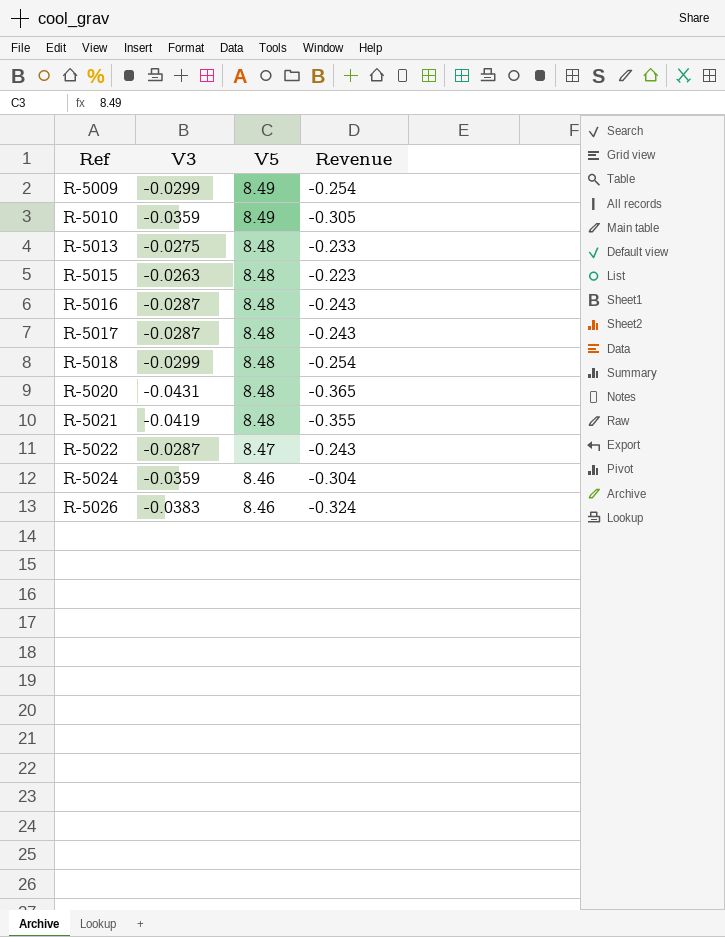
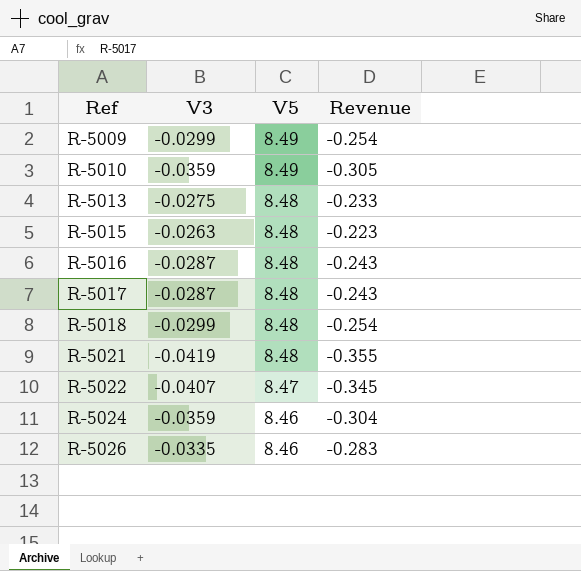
row R-5020: -0.0431 | 8.48 | -0.365 -> none
R-5022 | V3: -0.0287 -> -0.0407
R-5022 | Revenue: -0.243 -> -0.345
R-5026 | V3: -0.0383 -> -0.0335
R-5026 | Revenue: -0.324 -> -0.283

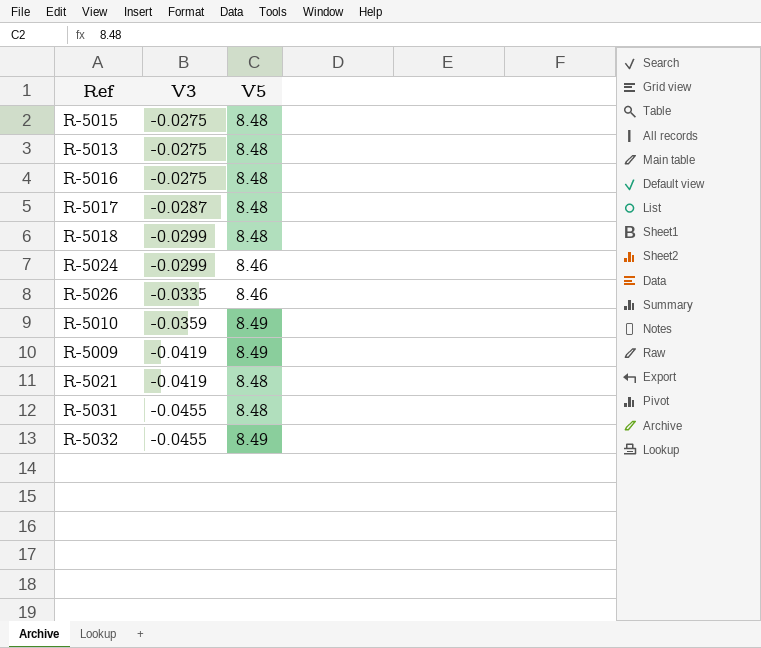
row order: Ref ascending -> V3 descending
column Revenue | formula: [V3] * [V5] -> none
row R-5022: -0.0407 | 8.47 | -0.345 -> none
R-5015 | V3: -0.0263 -> -0.0275
R-5016 | V3: -0.0287 -> -0.0275
R-5024 | V3: -0.0359 -> -0.0299
R-5009 | V3: -0.0299 -> -0.0419
row R-5031: none -> -0.0455 | 8.48
row R-5032: none -> -0.0455 | 8.49

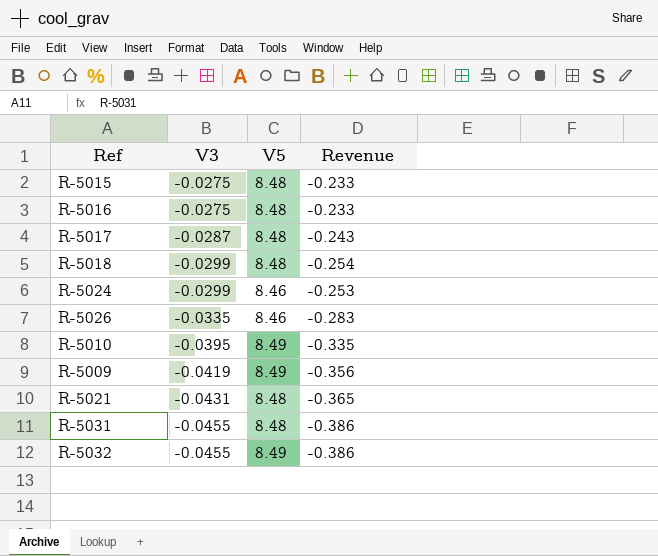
column Revenue | formula: none -> [V3] * [V5]
row R-5013: -0.0275 | 8.48 -> none
R-5010 | V3: -0.0359 -> -0.0395
R-5021 | V3: -0.0419 -> -0.0431

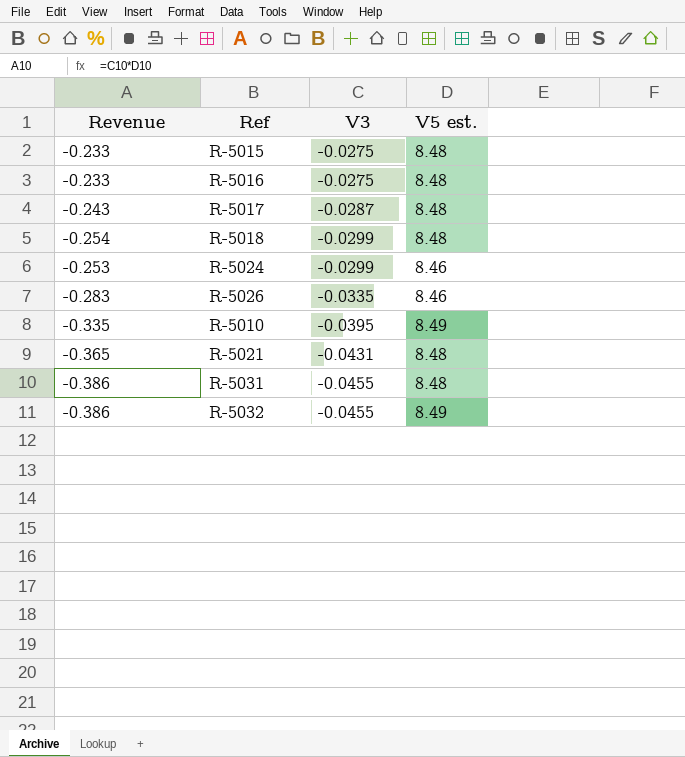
column Revenue | position: 4 -> 1
column name: V5 -> V5 est.
row R-5009: -0.0419 | 8.49 | -0.356 -> none

